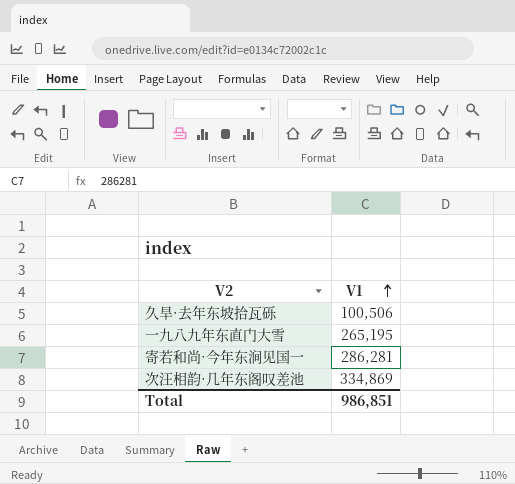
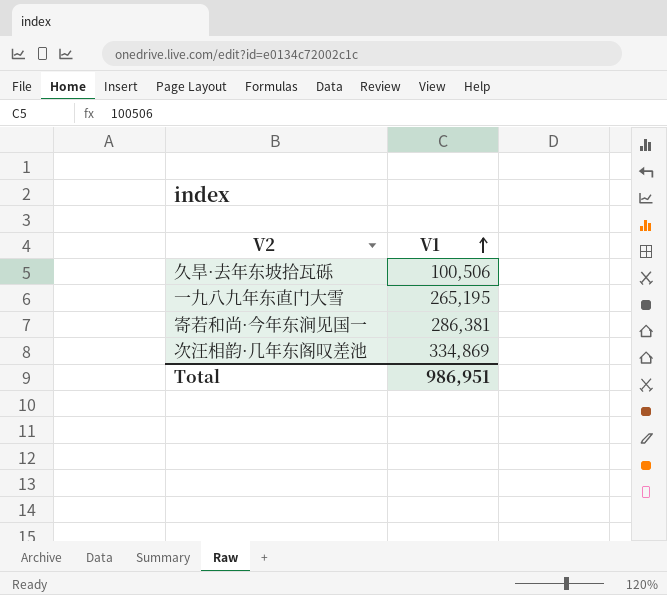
寄若和尚·今年东涧见国一 | V1: 286,281 -> 286,381
Total | V1: 986,851 -> 986,951

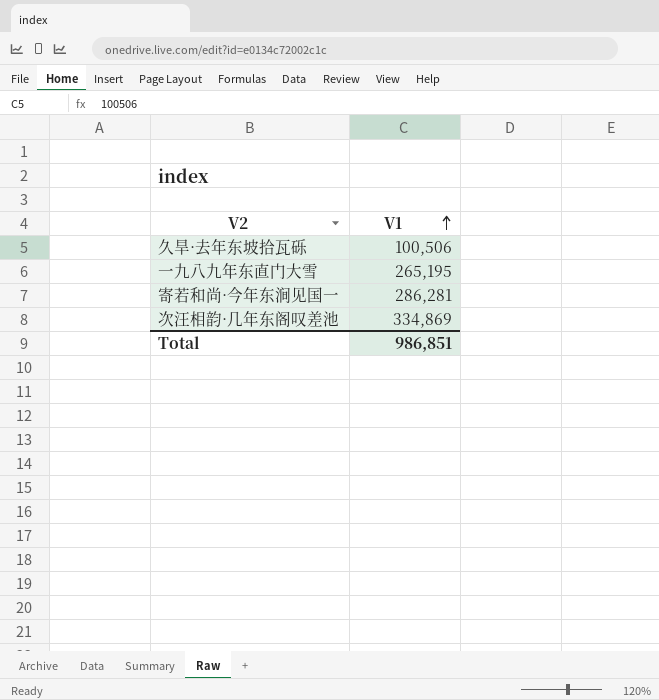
寄若和尚·今年东涧见国一 | V1: 286,381 -> 286,281
Total | V1: 986,951 -> 986,851

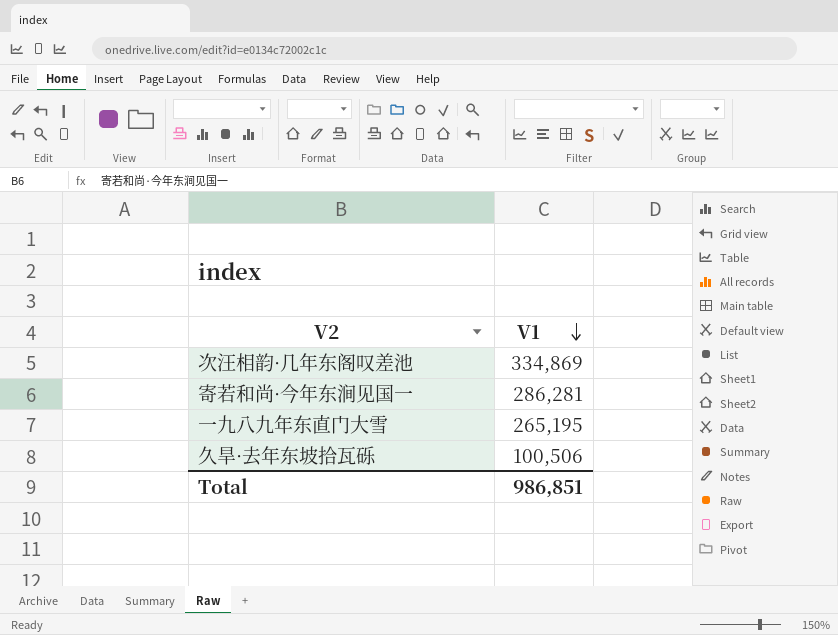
row order: V1 ascending -> V1 descending

